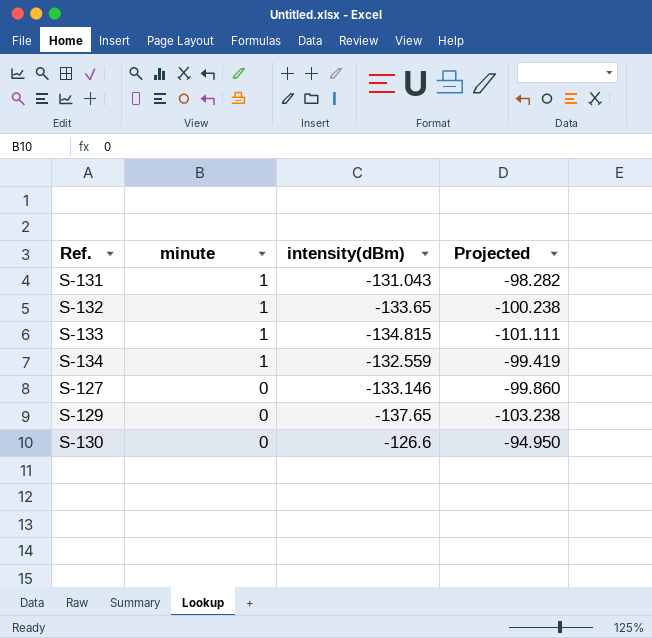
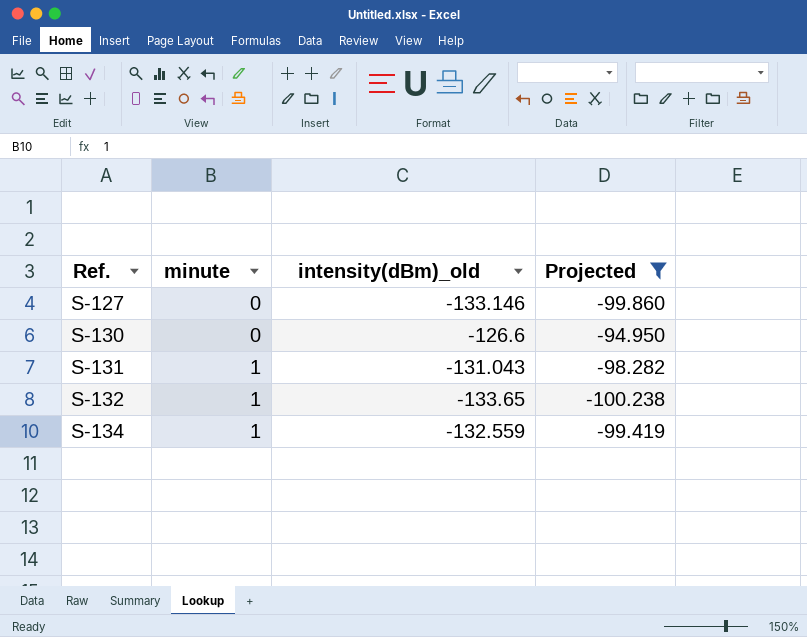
filter: none -> Projected >= -100.238
row order: minute descending -> Ref. ascending
column name: intensity(dBm) -> intensity(dBm)_old

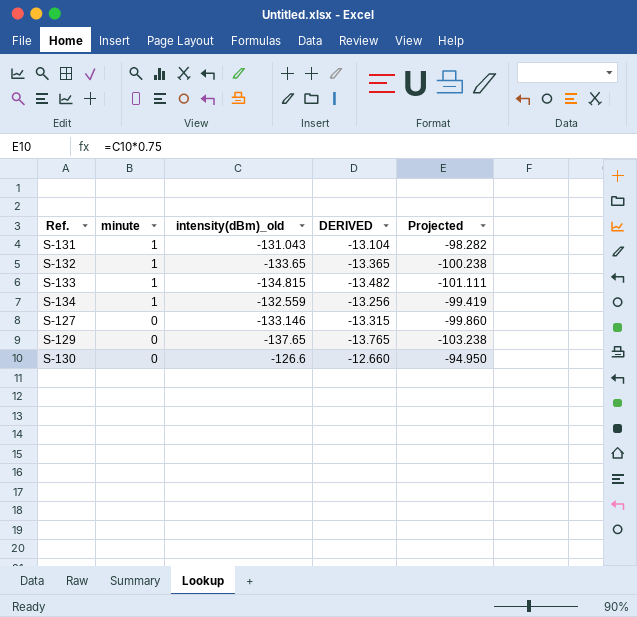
filter: Projected >= -100.238 -> none
row order: Ref. ascending -> minute descending
column DERIVED | formula: none -> [intensity(dBm)_old] * 0.1

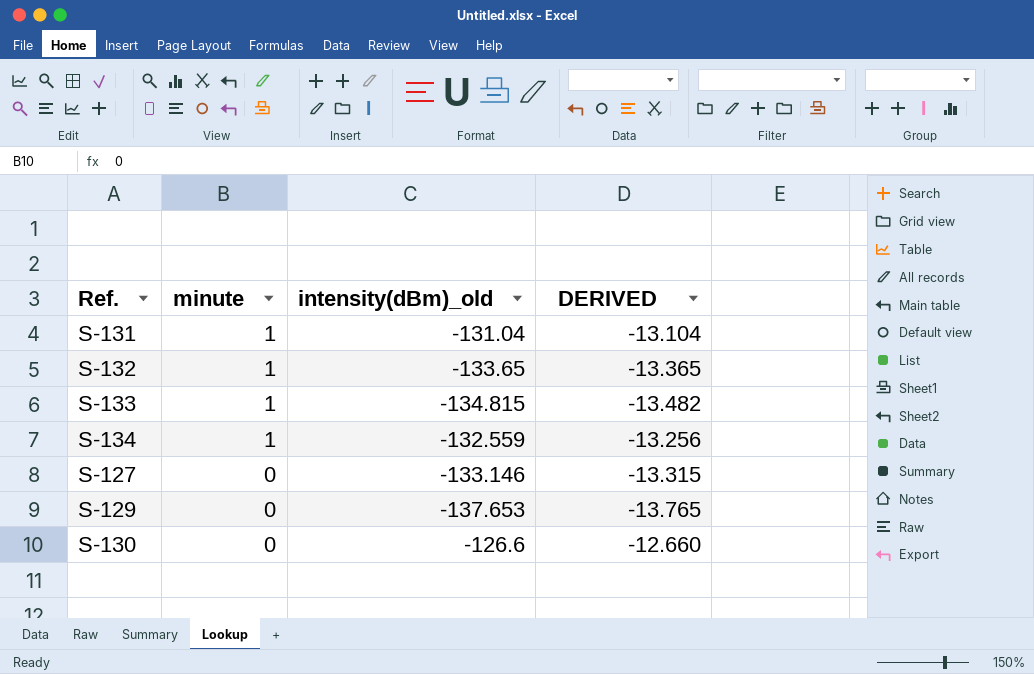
column Projected | formula: [intensity(dBm)_old] * 0.75 -> none
S-131 | intensity(dBm)_old: -131.043 -> -131.04
S-129 | intensity(dBm)_old: -137.65 -> -137.653

